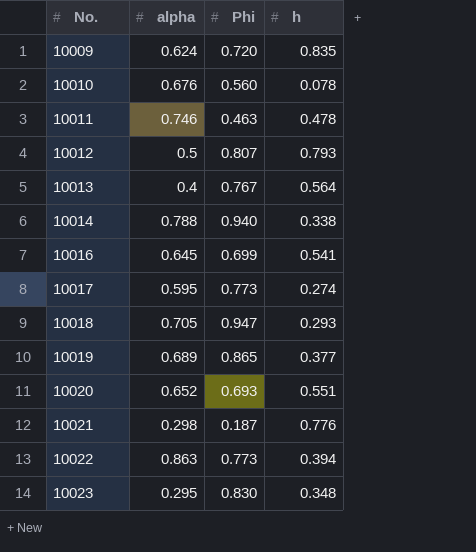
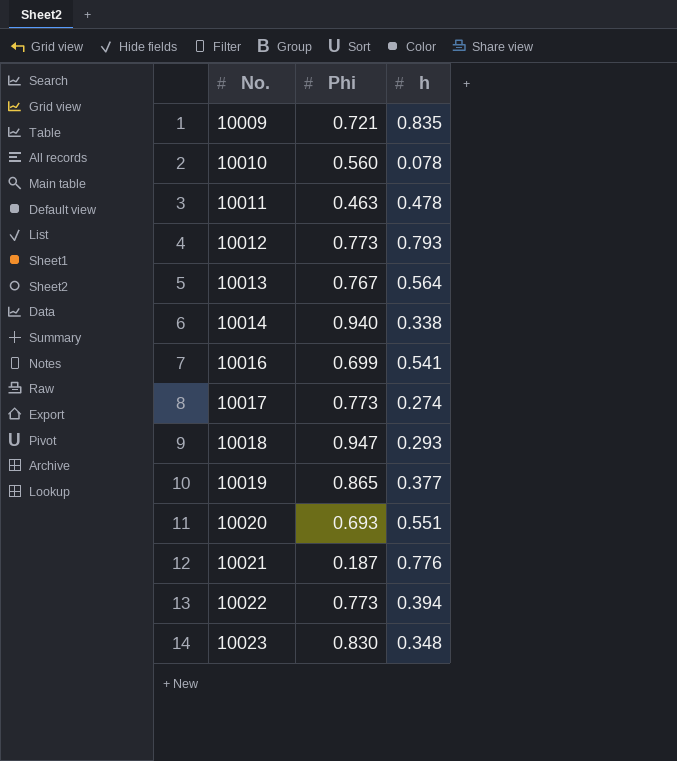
column alpha | position: 2 -> none
10009 | Phi: 0.720 -> 0.721
10012 | Phi: 0.807 -> 0.773

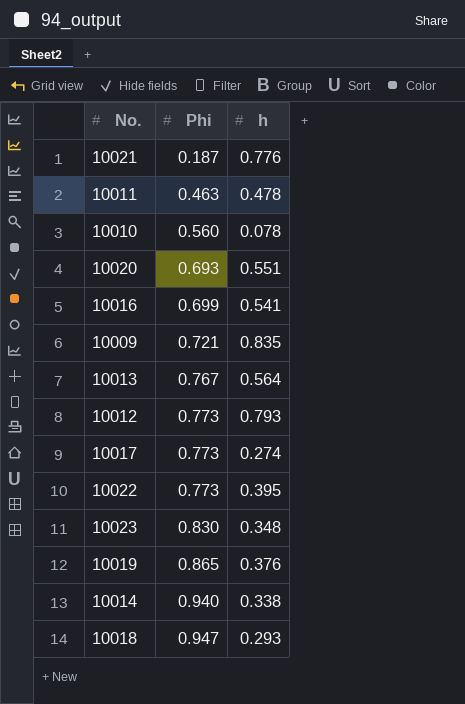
row order: No. ascending -> Phi ascending
10022 | h: 0.394 -> 0.395
10019 | h: 0.377 -> 0.376

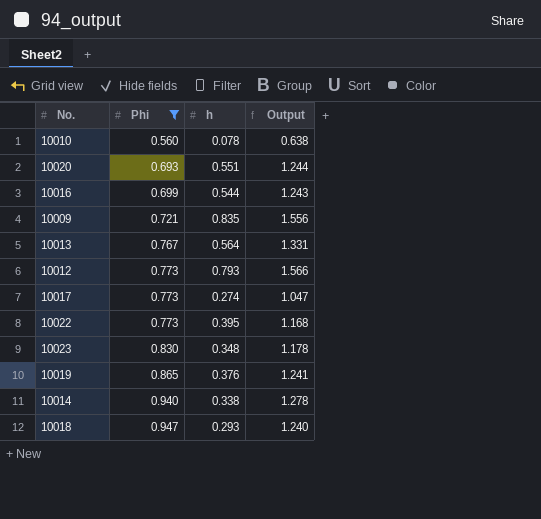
filter: none -> Phi >= 0.560
column Output | formula: none -> [Phi] + [h]
10016 | h: 0.541 -> 0.544

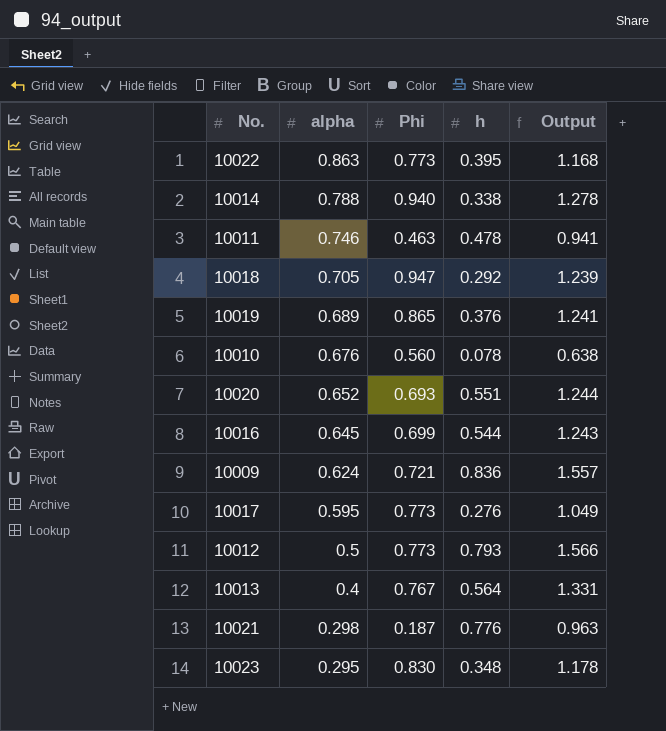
filter: Phi >= 0.560 -> none
row order: Phi ascending -> alpha descending
column alpha | position: none -> 2
10018 | h: 0.293 -> 0.292
10018 | Output: 1.240 -> 1.239
10009 | h: 0.835 -> 0.836
10009 | Output: 1.556 -> 1.557
10017 | h: 0.274 -> 0.276
10017 | Output: 1.047 -> 1.049

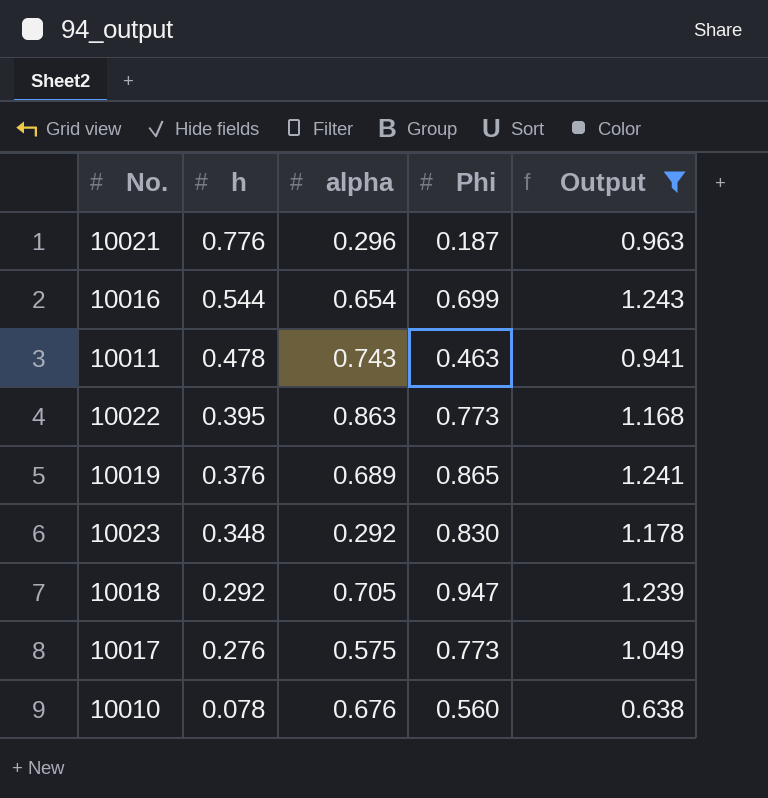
filter: none -> Output <= 1.243
row order: alpha descending -> h descending
column h | position: 4 -> 2
10021 | alpha: 0.298 -> 0.296
10016 | alpha: 0.645 -> 0.654
10011 | alpha: 0.746 -> 0.743
10023 | alpha: 0.295 -> 0.292
10017 | alpha: 0.595 -> 0.575

